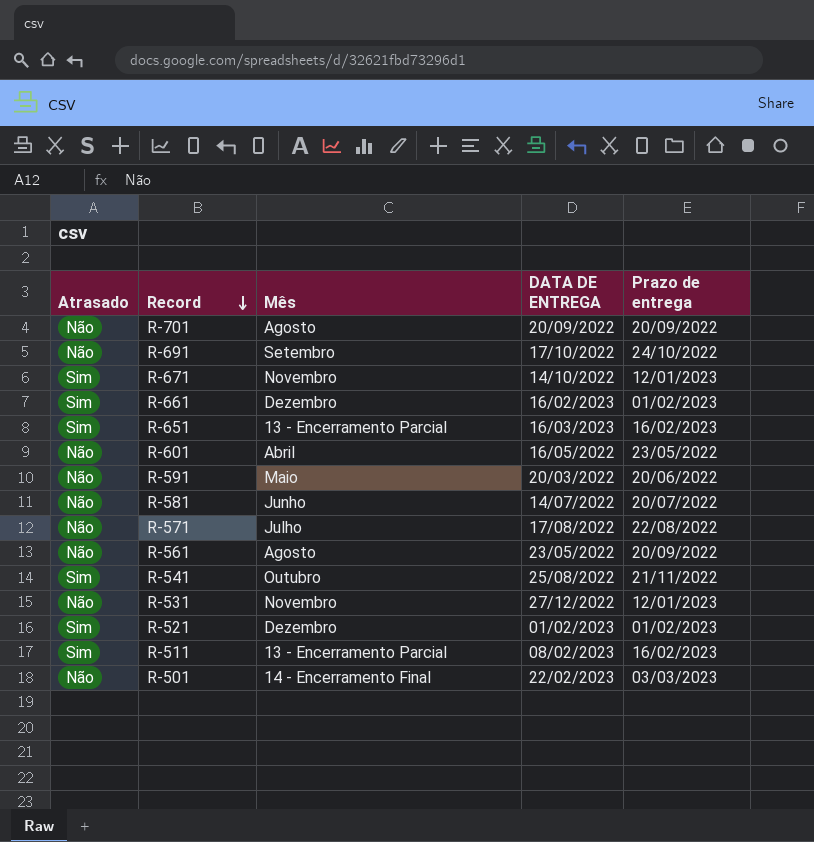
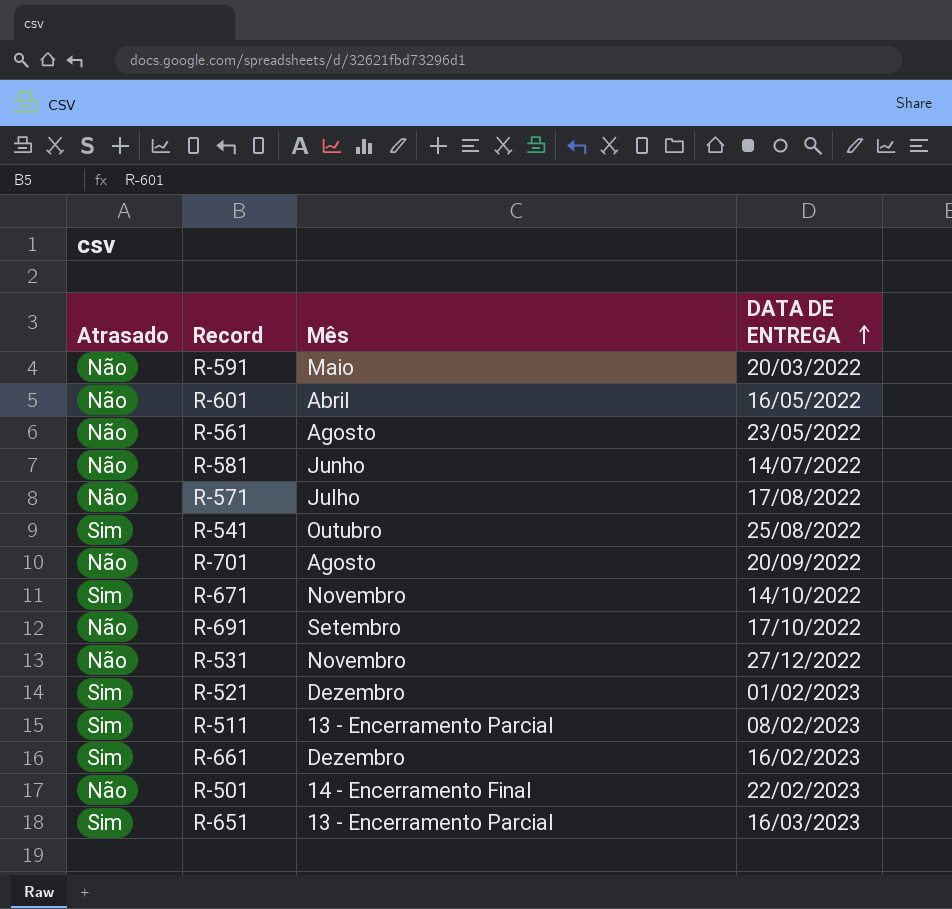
row order: Record descending -> DATA DE ENTREGA ascending
column Prazo de entrega | position: 5 -> none

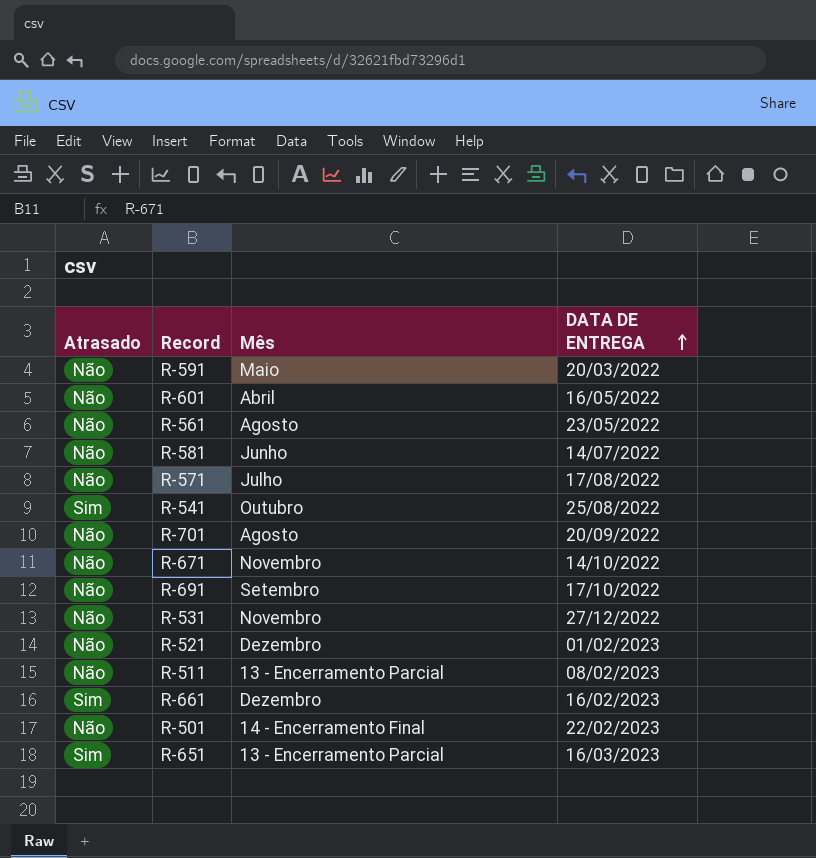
R-671 | Atrasado: Sim -> Não
R-521 | Atrasado: Sim -> Não
R-511 | Atrasado: Sim -> Não

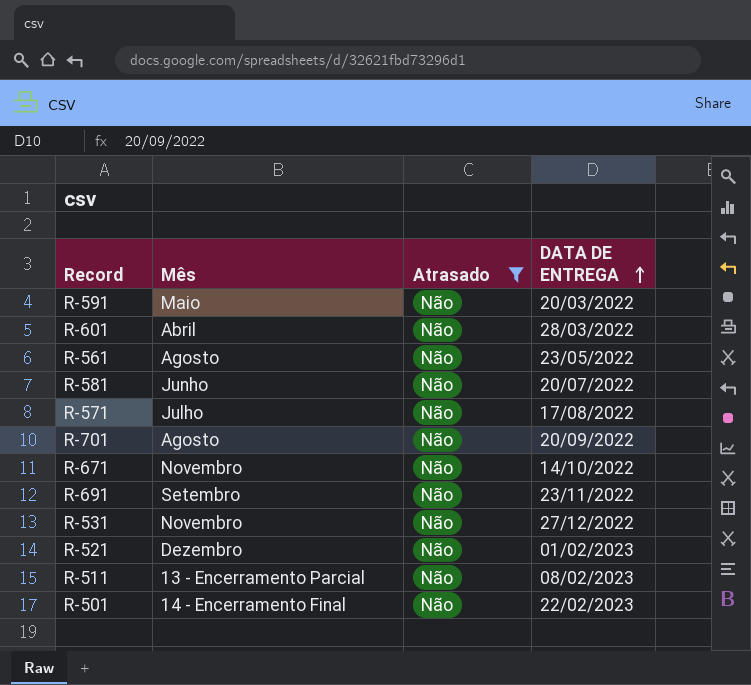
filter: none -> Atrasado = Não
column Atrasado | position: 1 -> 3
R-601 | DATA DE ENTREGA: 16/05/2022 -> 28/03/2022
R-581 | DATA DE ENTREGA: 14/07/2022 -> 20/07/2022
R-691 | DATA DE ENTREGA: 17/10/2022 -> 23/11/2022

